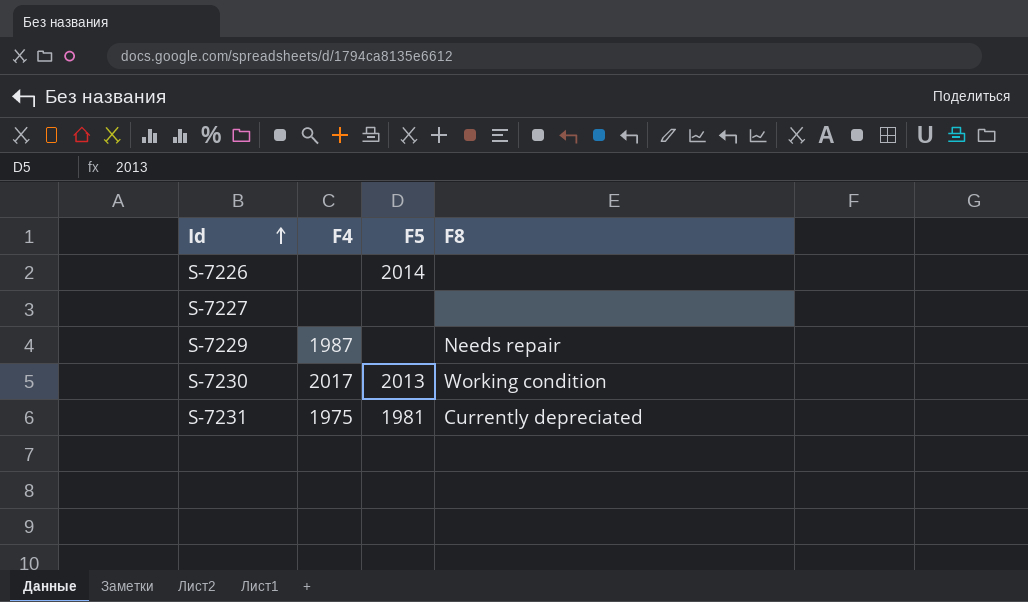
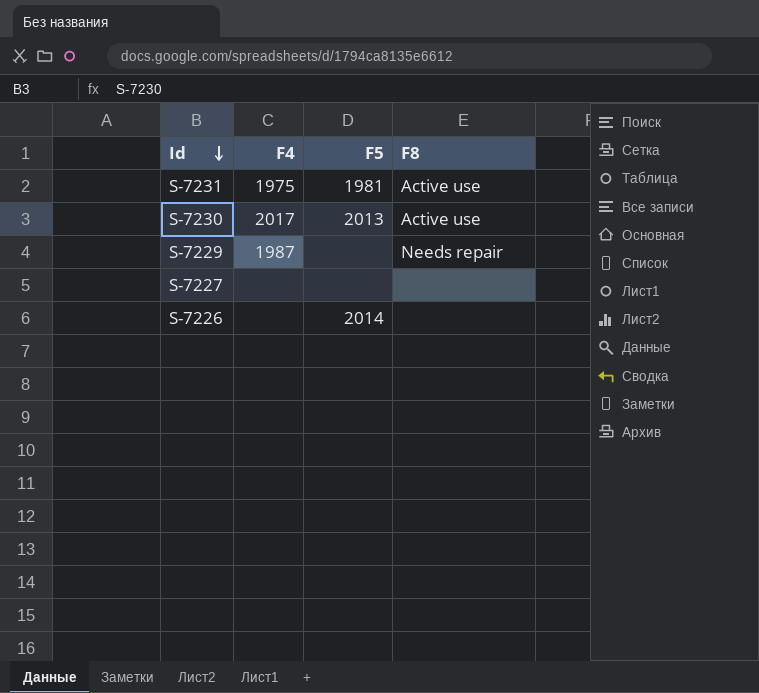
row order: Id ascending -> Id descending
S-7231 | F8: Currently depreciated -> Active use
S-7230 | F8: Working condition -> Active use

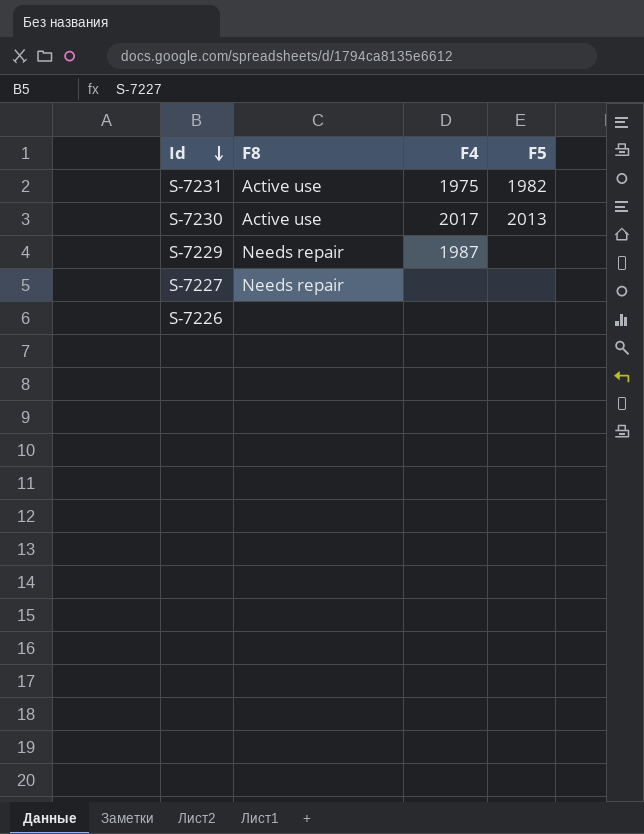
column F8 | position: 4 -> 2
S-7231 | F5: 1981 -> 1982
S-7227 | F8: none -> Needs repair
S-7226 | F5: 2014 -> none

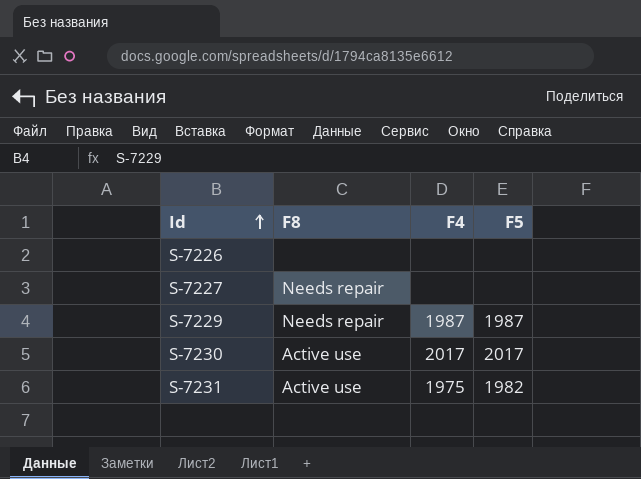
row order: Id descending -> Id ascending
S-7229 | F5: none -> 1987
S-7230 | F5: 2013 -> 2017

